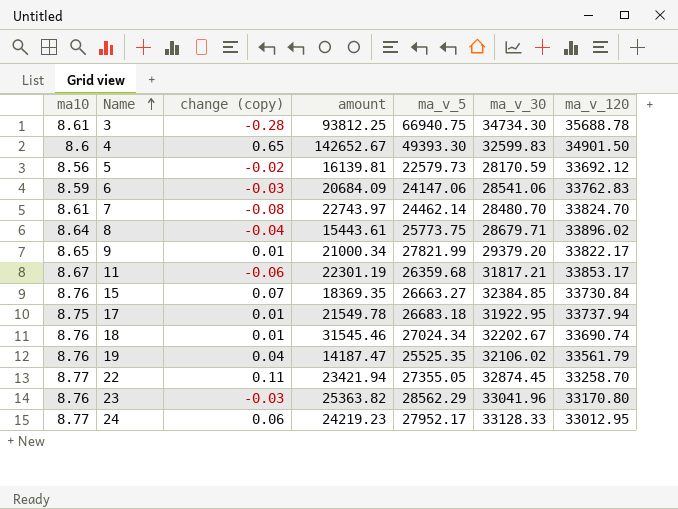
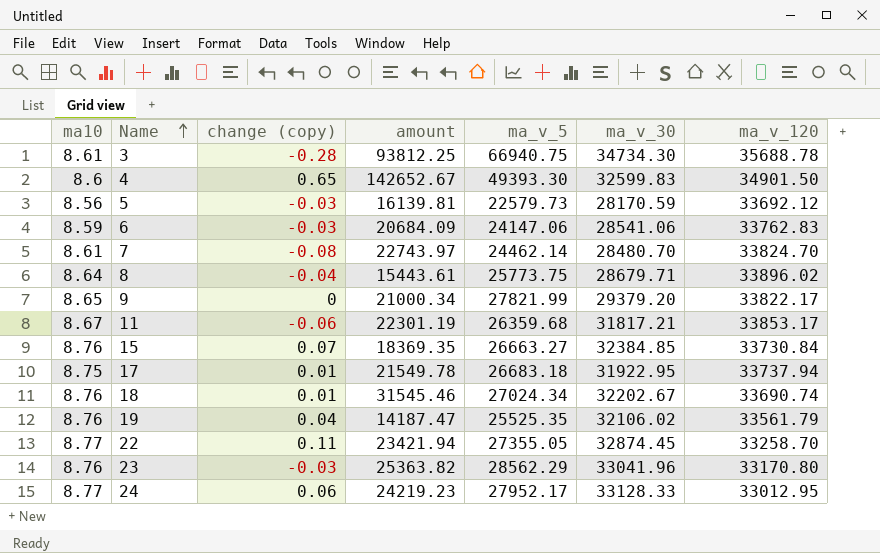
5 | change (copy): -0.02 -> -0.03
9 | change (copy): 0.01 -> 0

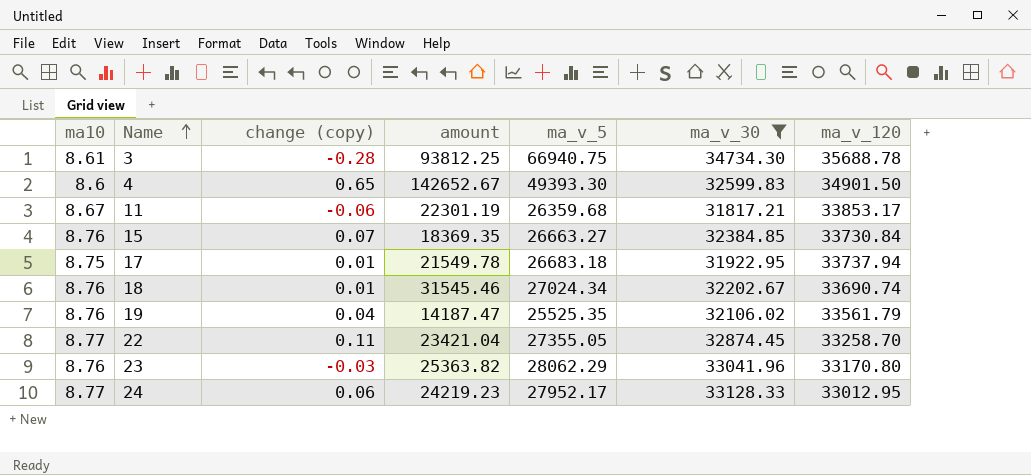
filter: none -> ma_v_30 >= 31817.21
22 | amount: 23421.94 -> 23421.04
23 | ma_v_5: 28562.29 -> 28062.29

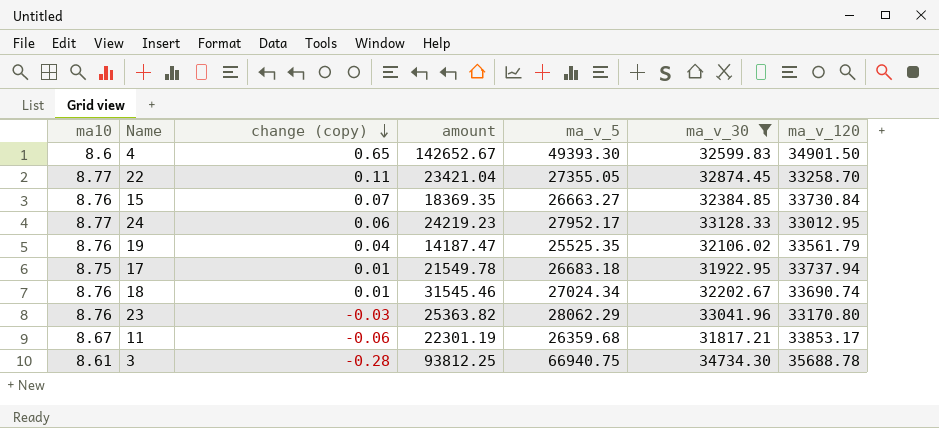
row order: Name ascending -> change (copy) descending

